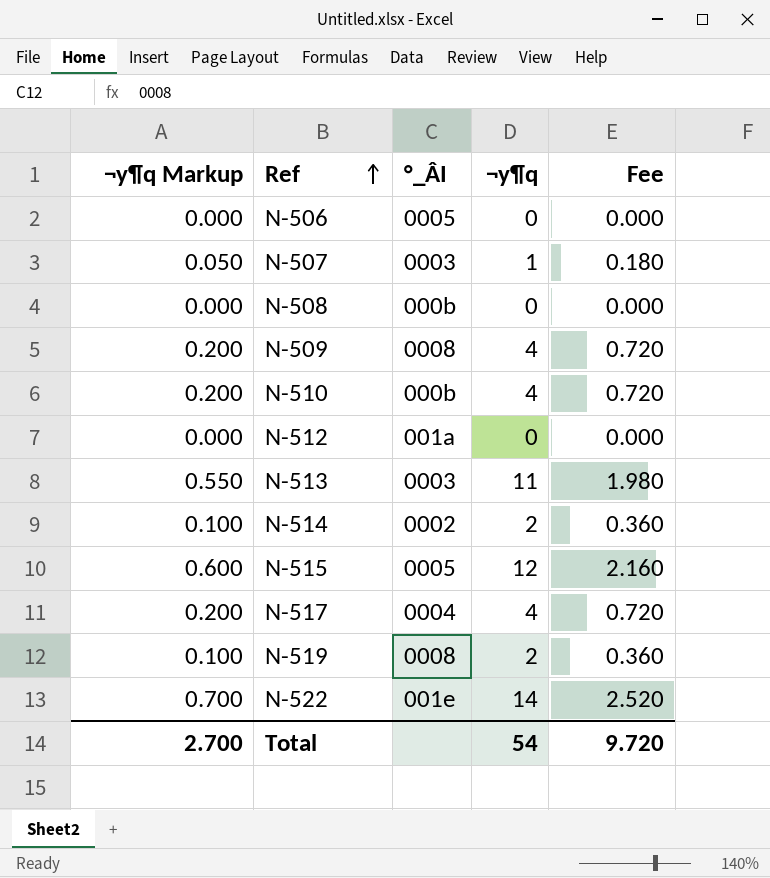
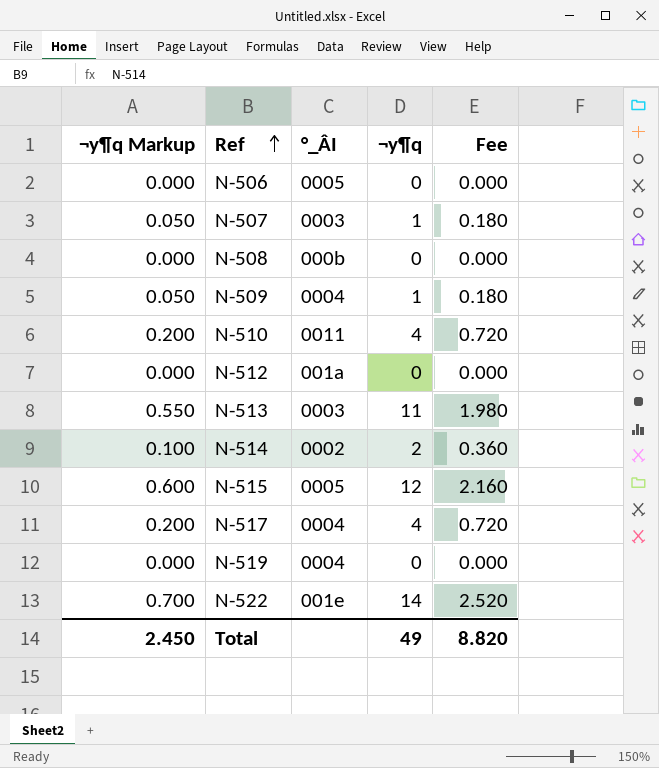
N-509 | ¬y¶q Markup: 0.200 -> 0.050
N-509 | °_ÂI: 0008 -> 0004
N-509 | ¬y¶q: 4 -> 1
N-509 | Fee: 0.720 -> 0.180
N-510 | °_ÂI: 000b -> 0011
N-519 | ¬y¶q Markup: 0.100 -> 0.000
N-519 | °_ÂI: 0008 -> 0004
N-519 | ¬y¶q: 2 -> 0
N-519 | Fee: 0.360 -> 0.000
Total | ¬y¶q Markup: 2.700 -> 2.450
Total | ¬y¶q: 54 -> 49
Total | Fee: 9.720 -> 8.820

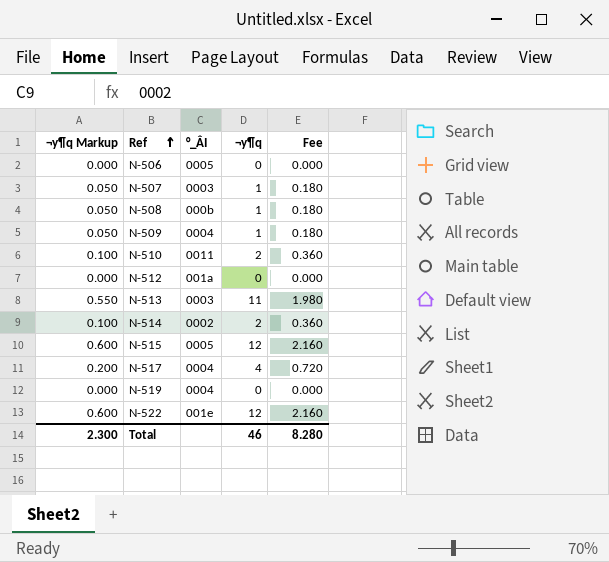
N-508 | ¬y¶q Markup: 0.000 -> 0.050
N-508 | ¬y¶q: 0 -> 1
N-508 | Fee: 0.000 -> 0.180
N-510 | ¬y¶q Markup: 0.200 -> 0.100
N-510 | ¬y¶q: 4 -> 2
N-510 | Fee: 0.720 -> 0.360
N-522 | ¬y¶q Markup: 0.700 -> 0.600
N-522 | ¬y¶q: 14 -> 12
N-522 | Fee: 2.520 -> 2.160
Total | ¬y¶q Markup: 2.450 -> 2.300
Total | ¬y¶q: 49 -> 46
Total | Fee: 8.820 -> 8.280

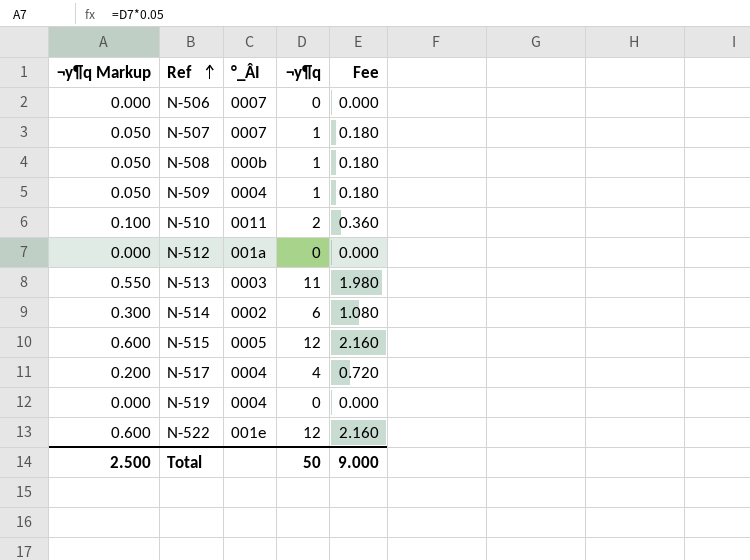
N-506 | °_ÂI: 0005 -> 0007
N-507 | °_ÂI: 0003 -> 0007
N-514 | ¬y¶q Markup: 0.100 -> 0.300
N-514 | ¬y¶q: 2 -> 6
N-514 | Fee: 0.360 -> 1.080
Total | ¬y¶q Markup: 2.300 -> 2.500
Total | ¬y¶q: 46 -> 50
Total | Fee: 8.280 -> 9.000

